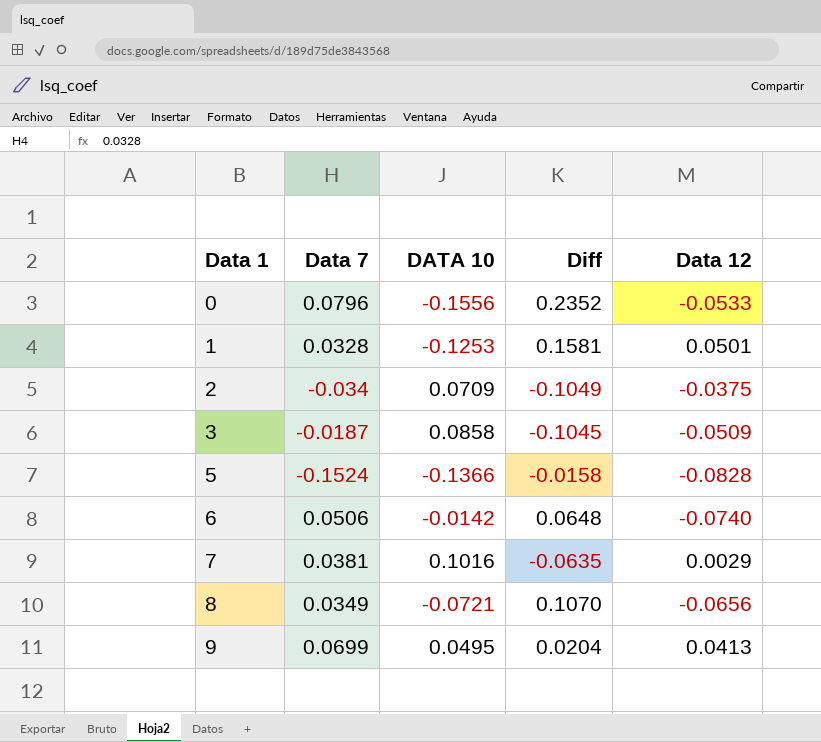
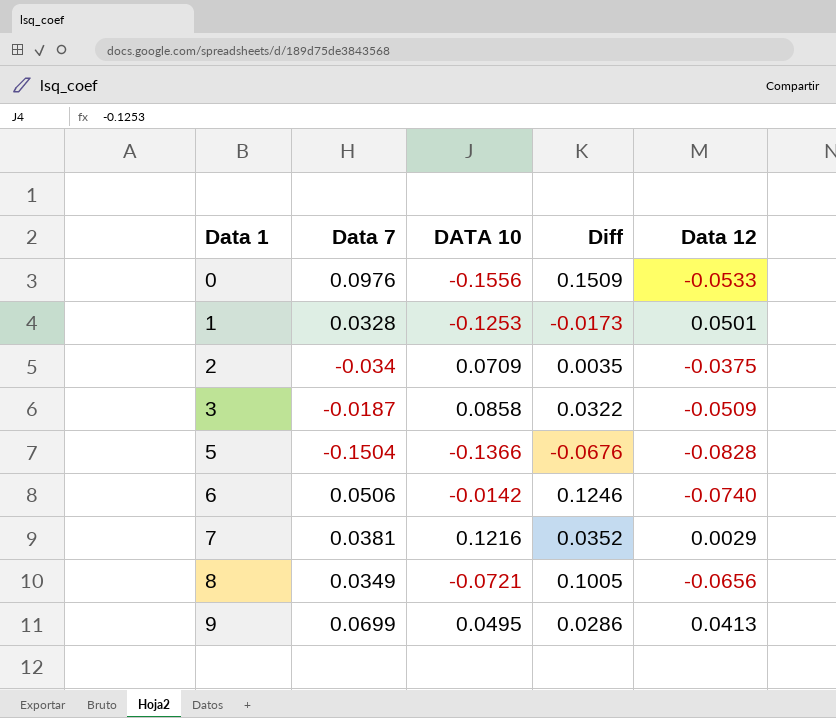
column Diff | formula: [Data 7] - [DATA 10] -> [Data 7] - [Data 12]
0 | Data 7: 0.0796 -> 0.0976
5 | Data 7: -0.1524 -> -0.1504
7 | DATA 10: 0.1016 -> 0.1216

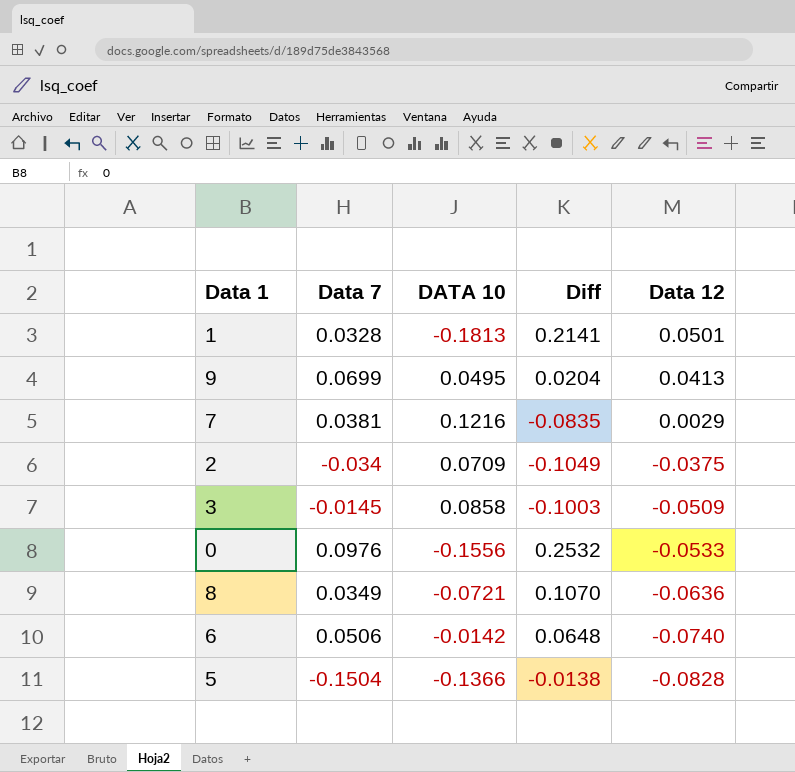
row order: Data 1 ascending -> Data 12 descending
column Diff | formula: [Data 7] - [Data 12] -> [Data 7] - [DATA 10]
1 | DATA 10: -0.1253 -> -0.1813
3 | Data 7: -0.0187 -> -0.0145
8 | Data 12: -0.0656 -> -0.0636

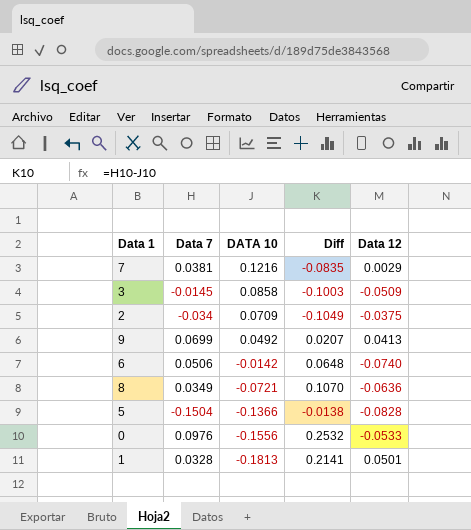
row order: Data 12 descending -> DATA 10 descending
9 | DATA 10: 0.0495 -> 0.0492
9 | Diff: 0.0204 -> 0.0207

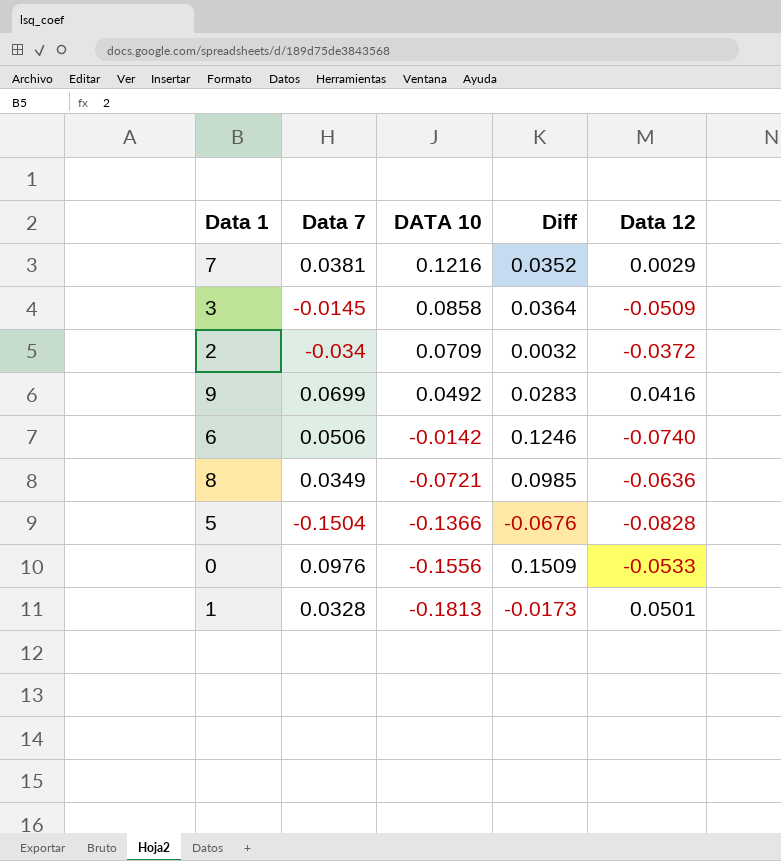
column Diff | formula: [Data 7] - [DATA 10] -> [Data 7] - [Data 12]
2 | Data 12: -0.0375 -> -0.0372
9 | Data 12: 0.0413 -> 0.0416

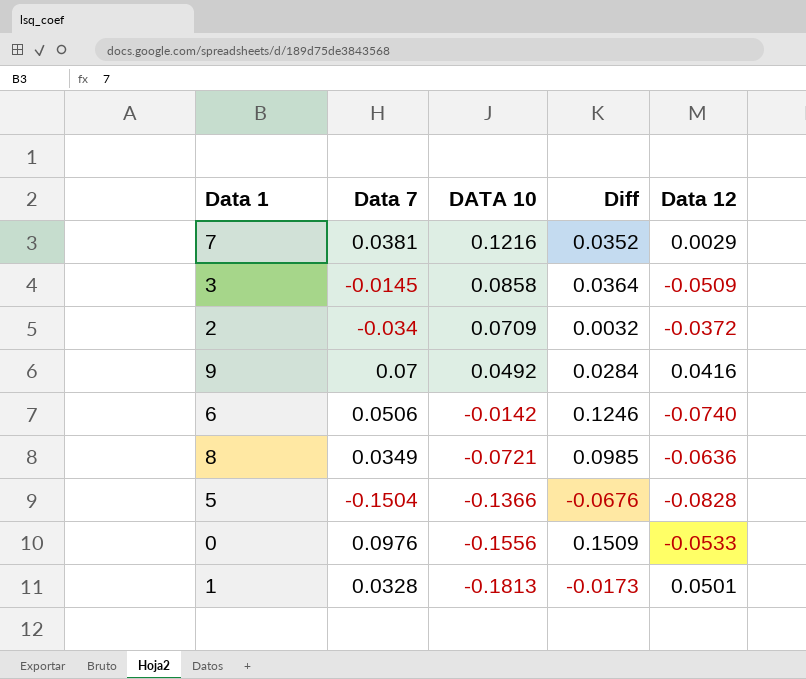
9 | Data 7: 0.0699 -> 0.07
9 | Diff: 0.0283 -> 0.0284

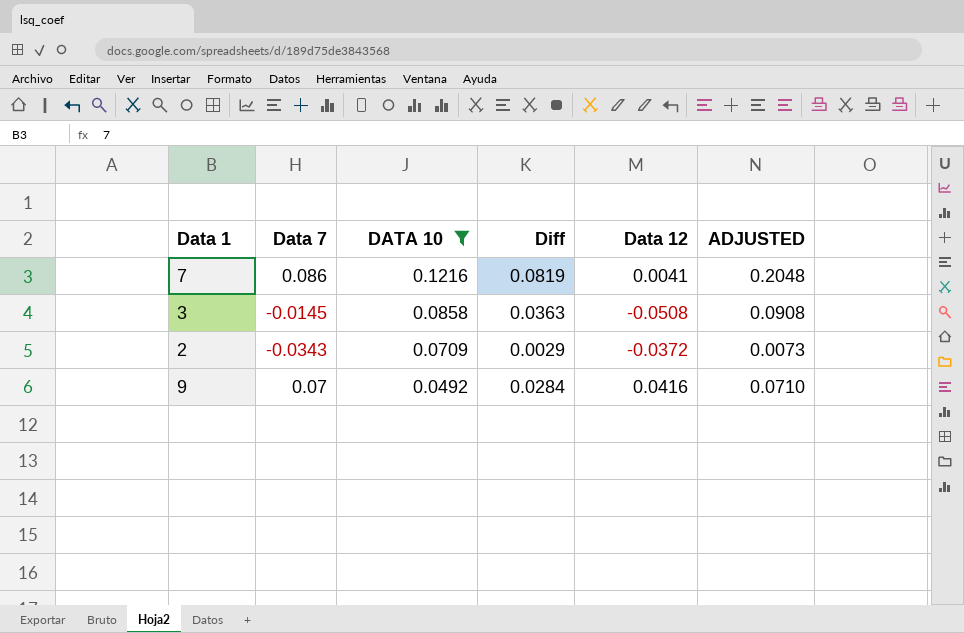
filter: none -> DATA 10 >= 0.0492
column ADJUSTED | formula: none -> [Diff] * 2.5
7 | Data 7: 0.0381 -> 0.086
7 | Diff: 0.0352 -> 0.0819
7 | Data 12: 0.0029 -> 0.0041
3 | Diff: 0.0364 -> 0.0363
3 | Data 12: -0.0509 -> -0.0508
2 | Data 7: -0.034 -> -0.0343
2 | Diff: 0.0032 -> 0.0029

